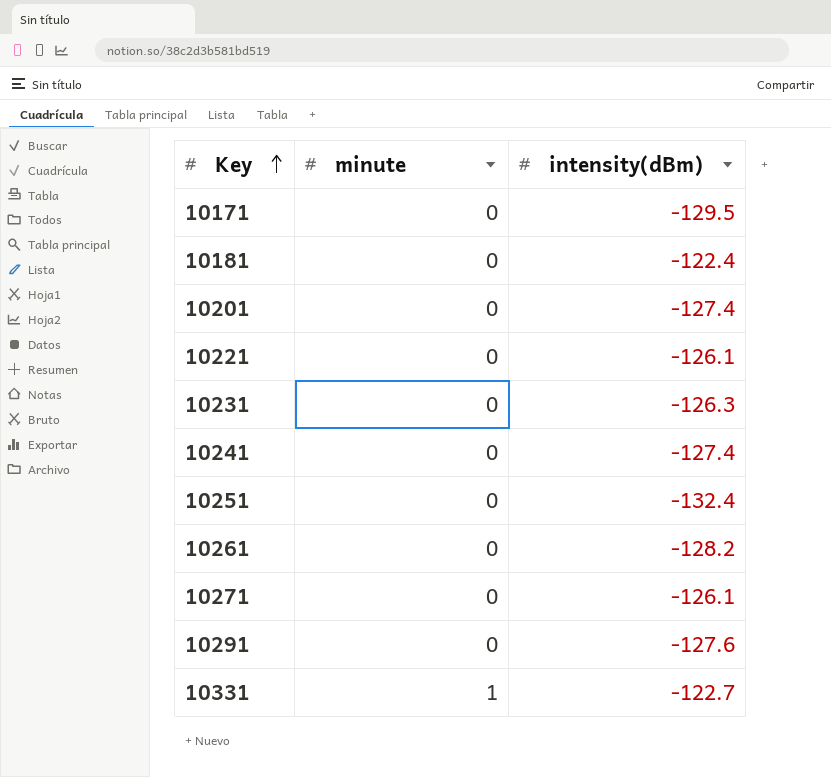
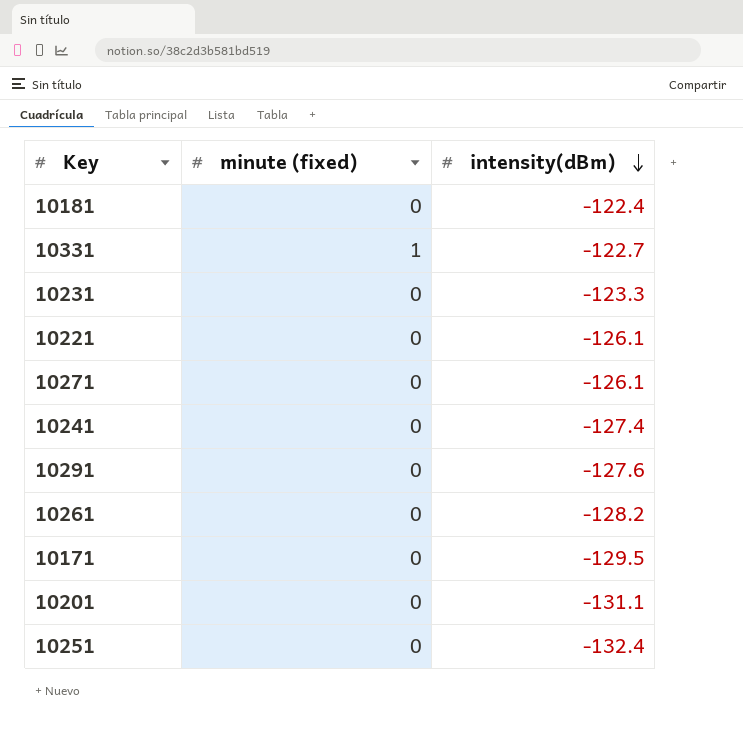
row order: Key ascending -> intensity(dBm) descending
column name: minute -> minute (fixed)
10231 | intensity(dBm): -126.3 -> -123.3
10201 | intensity(dBm): -127.4 -> -131.1

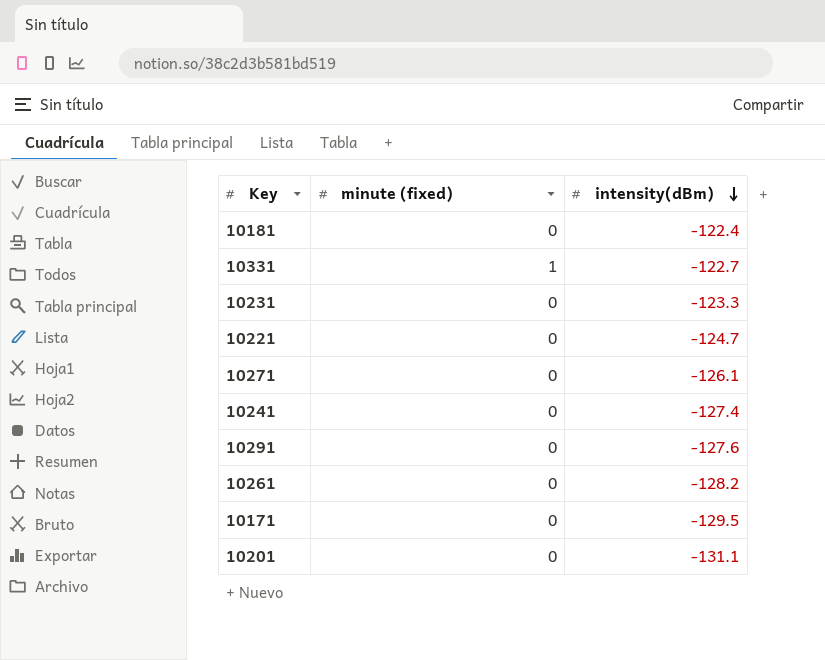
row 10251: 0 | -132.4 -> none
10221 | intensity(dBm): -126.1 -> -124.7

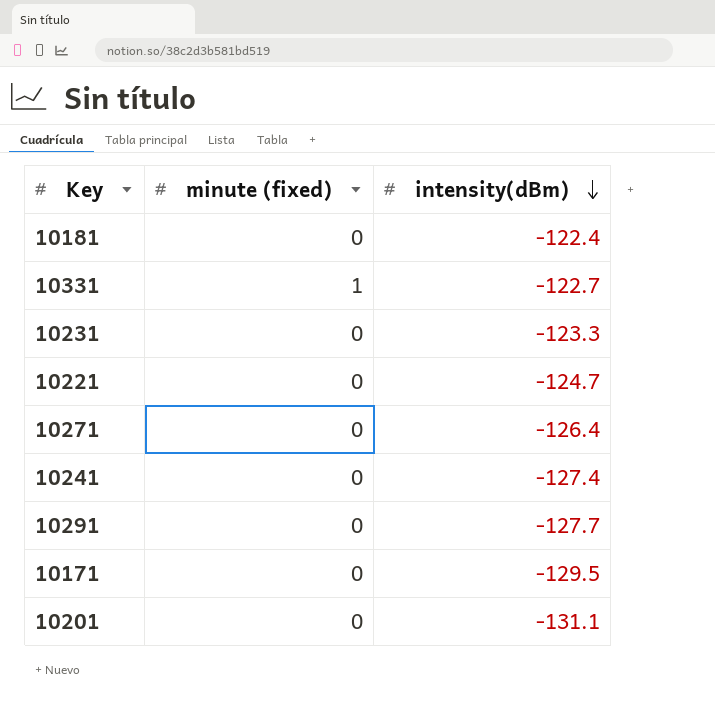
row 10261: 0 | -128.2 -> none
10271 | intensity(dBm): -126.1 -> -126.4
10291 | intensity(dBm): -127.6 -> -127.7

